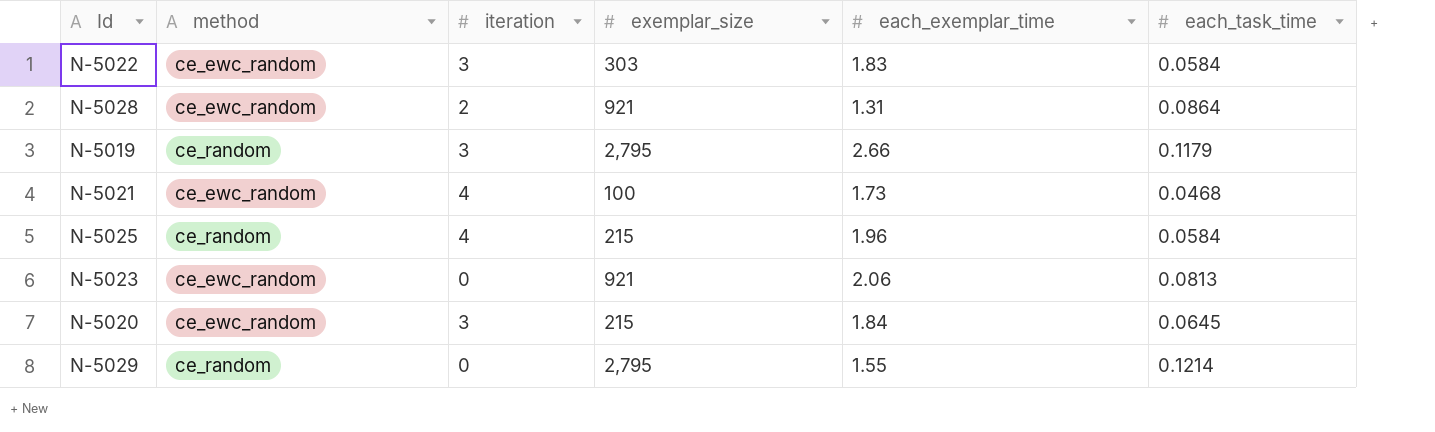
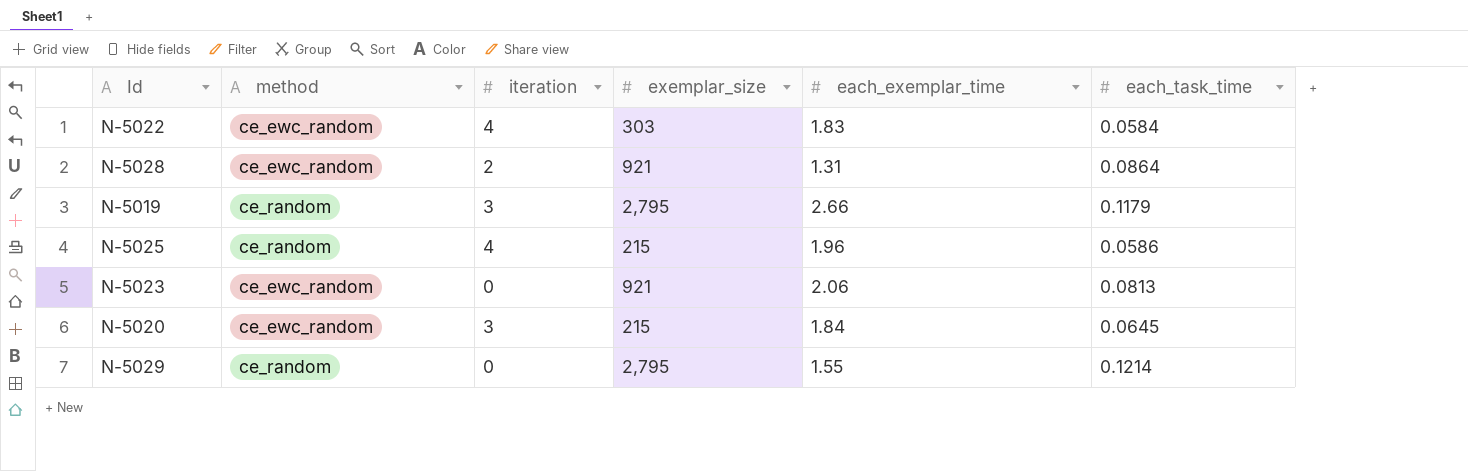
row N-5021: ce_ewc_random | 4 | 100 | 1.73 | 0.0468 -> none
N-5022 | iteration: 3 -> 4
N-5025 | each_task_time: 0.0584 -> 0.0586

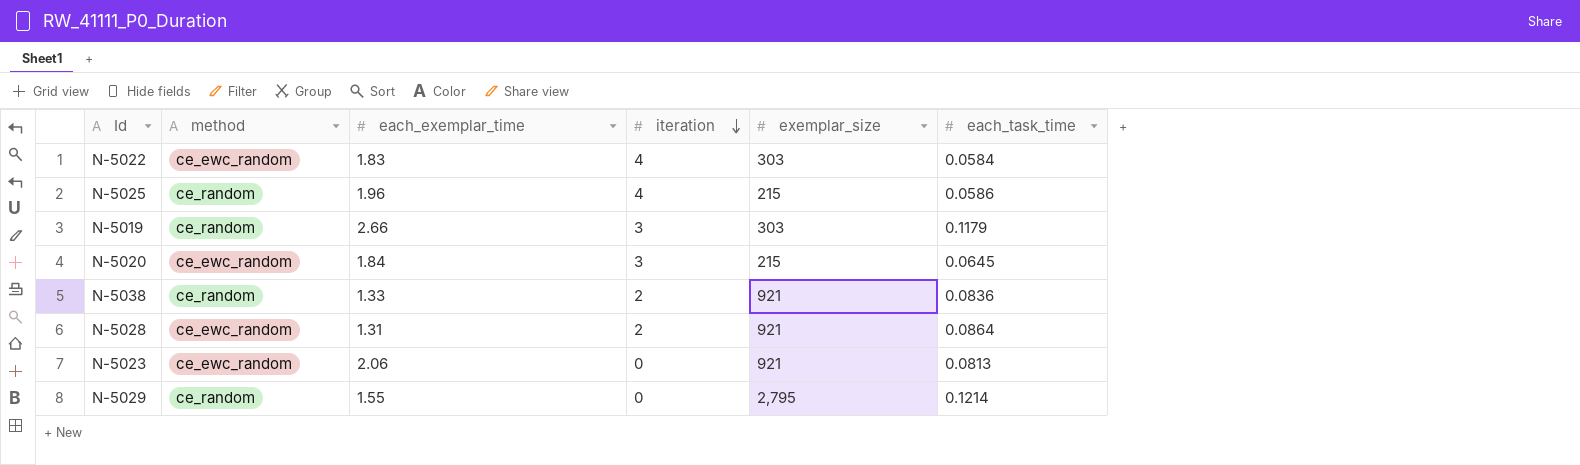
row order: none -> iteration descending
column each_exemplar_time | position: 5 -> 3
N-5019 | exemplar_size: 2,795 -> 303
row N-5038: none -> ce_random | 1.33 | 2 | 921 | 0.0836

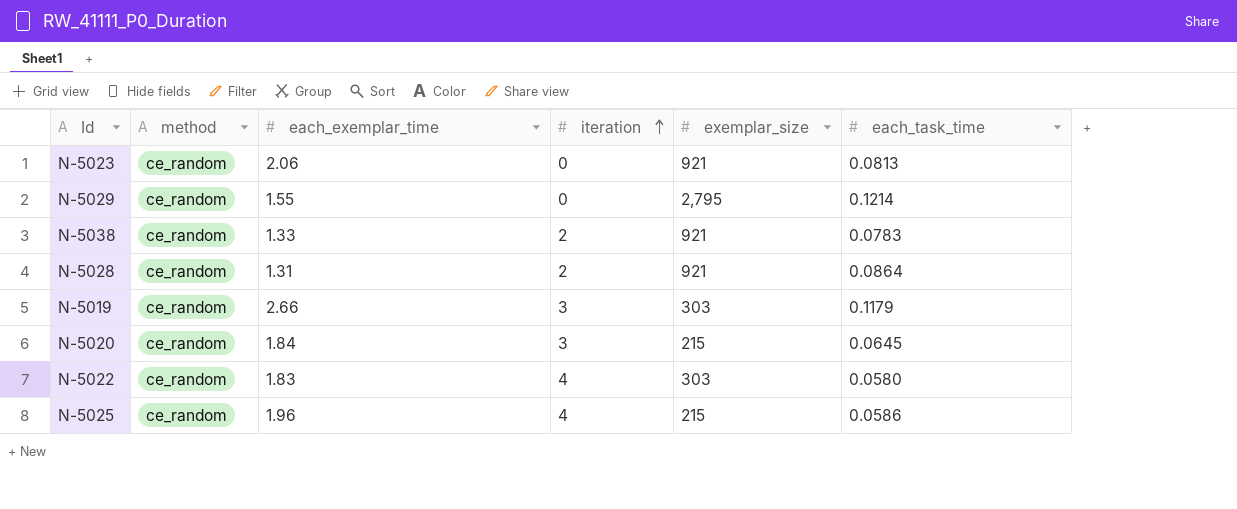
row order: iteration descending -> iteration ascending
N-5023 | method: ce_ewc_random -> ce_random
N-5038 | each_task_time: 0.0836 -> 0.0783
N-5028 | method: ce_ewc_random -> ce_random
N-5020 | method: ce_ewc_random -> ce_random
N-5022 | method: ce_ewc_random -> ce_random
N-5022 | each_task_time: 0.0584 -> 0.0580

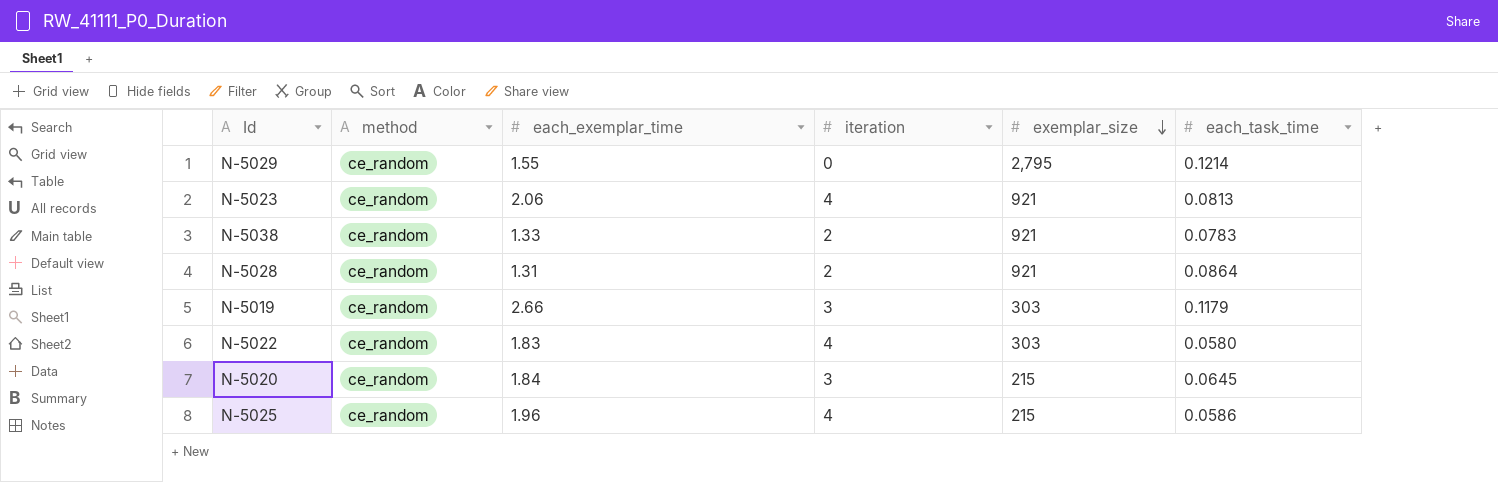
row order: iteration ascending -> exemplar_size descending
N-5023 | iteration: 0 -> 4

